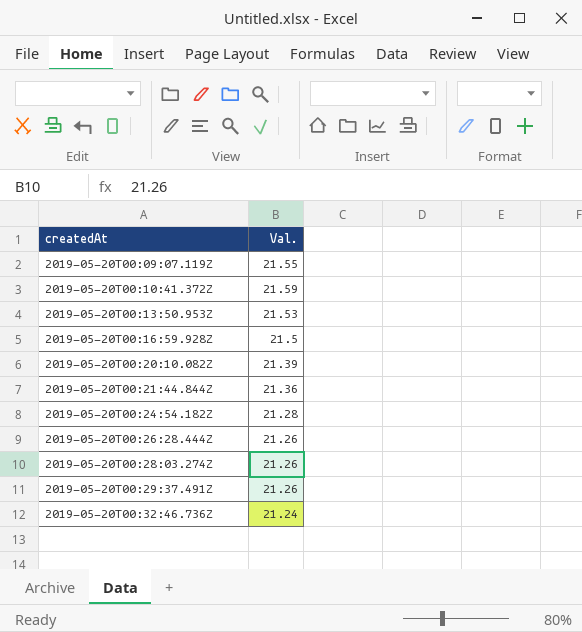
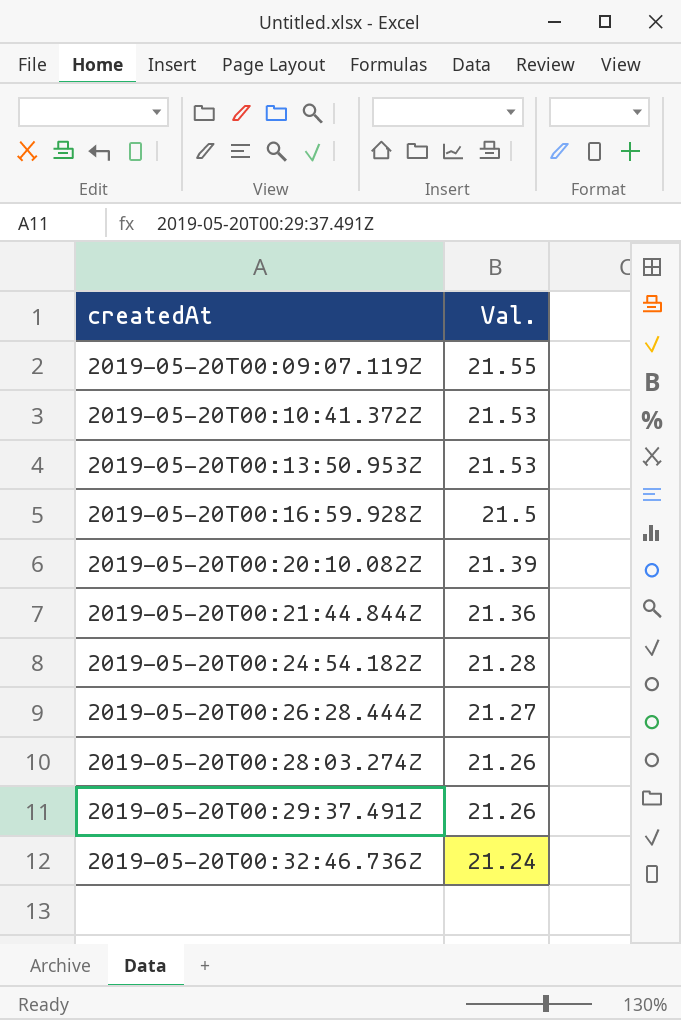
2019-05-20T00:10:41.372Z | Val.: 21.59 -> 21.53
2019-05-20T00:26:28.444Z | Val.: 21.26 -> 21.27

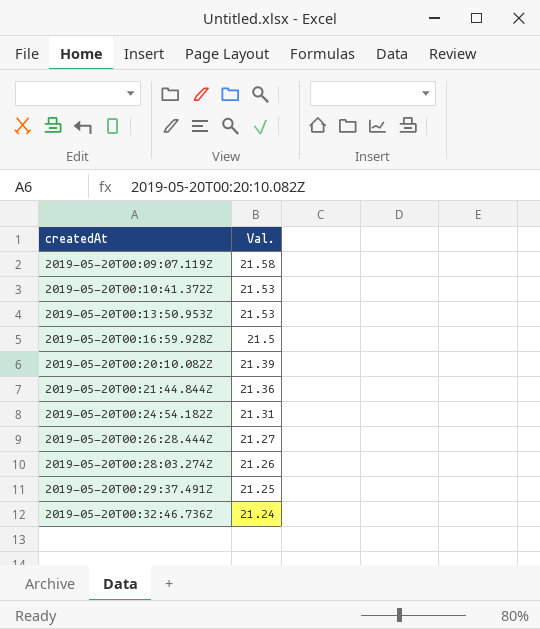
2019-05-20T00:09:07.119Z | Val.: 21.55 -> 21.58
2019-05-20T00:24:54.182Z | Val.: 21.28 -> 21.31
2019-05-20T00:29:37.491Z | Val.: 21.26 -> 21.25

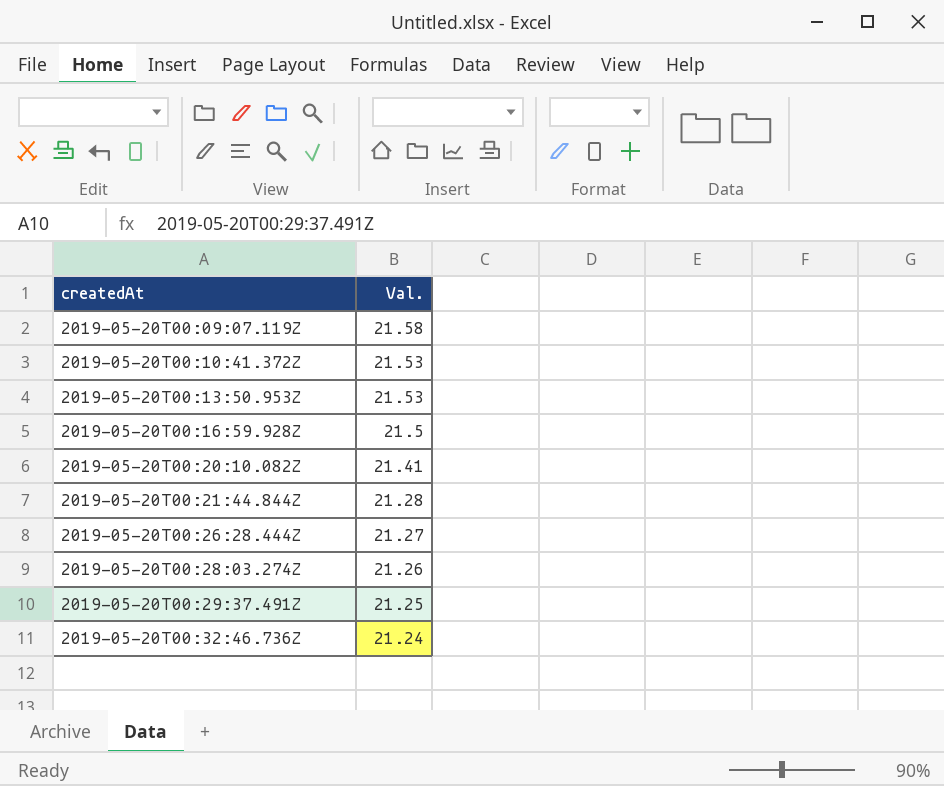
row 2019-05-20T00:24:54.182Z: 21.31 -> none
2019-05-20T00:20:10.082Z | Val.: 21.39 -> 21.41
2019-05-20T00:21:44.844Z | Val.: 21.36 -> 21.28

